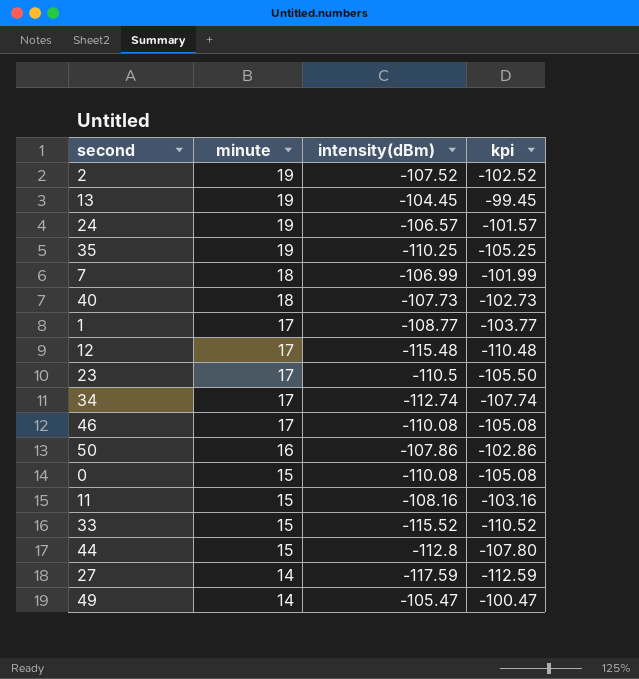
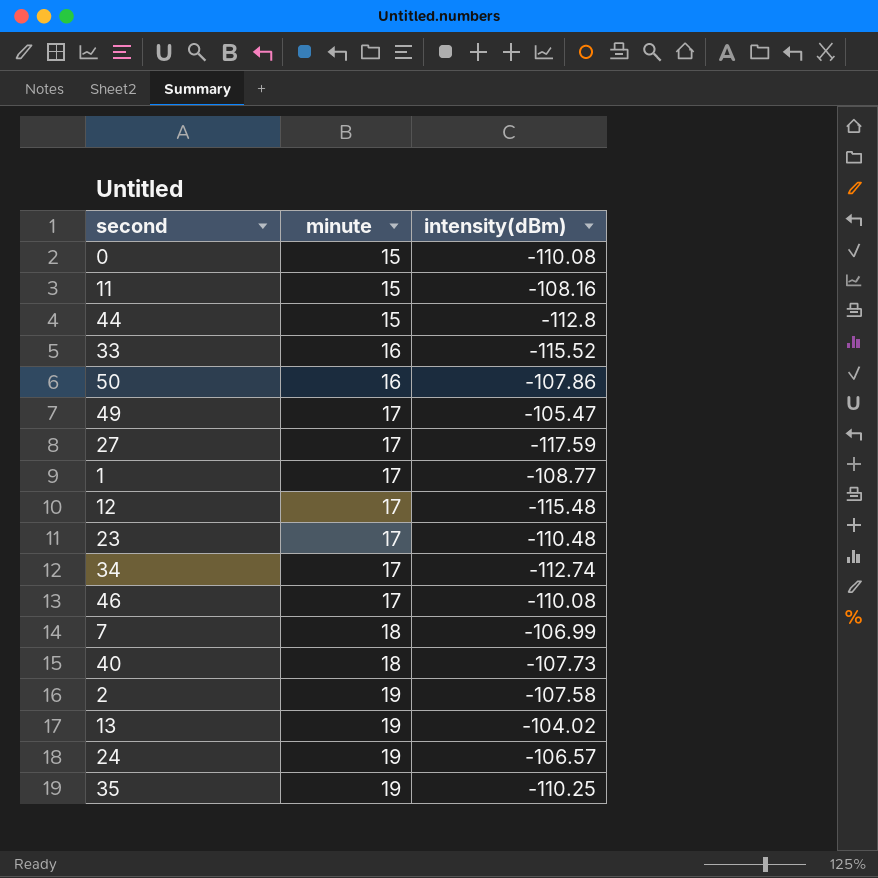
row order: minute descending -> minute ascending
column kpi | formula: [intensity(dBm)] + 5 -> none
33 | minute: 15 -> 16
49 | minute: 14 -> 17
27 | minute: 14 -> 17
23 | intensity(dBm): -110.5 -> -110.48
2 | intensity(dBm): -107.52 -> -107.58
13 | intensity(dBm): -104.45 -> -104.02

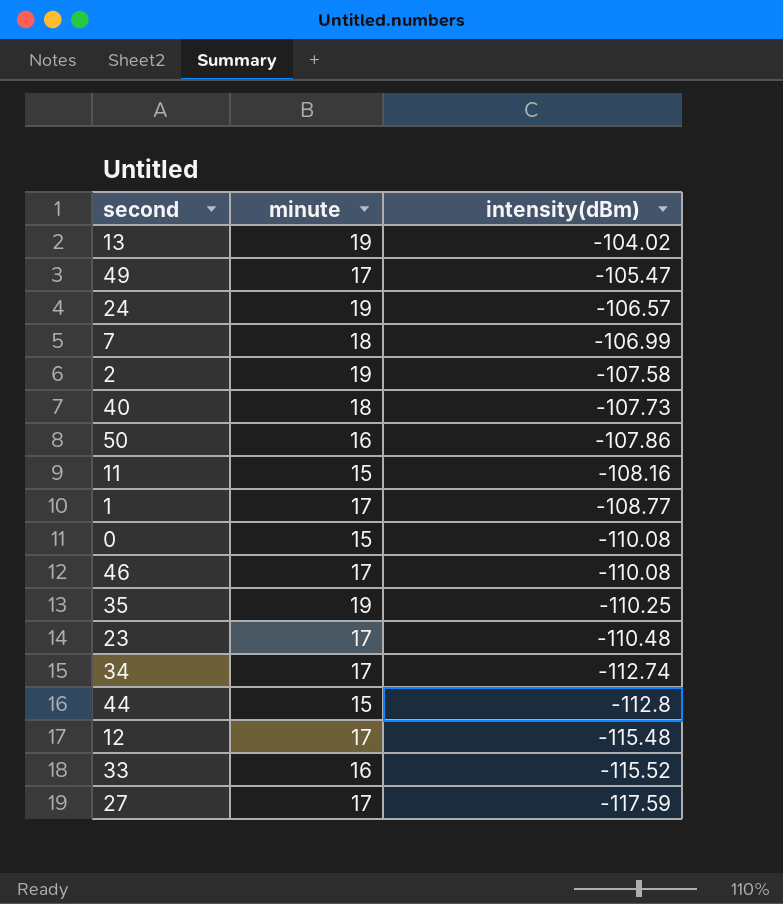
row order: minute ascending -> intensity(dBm) descending

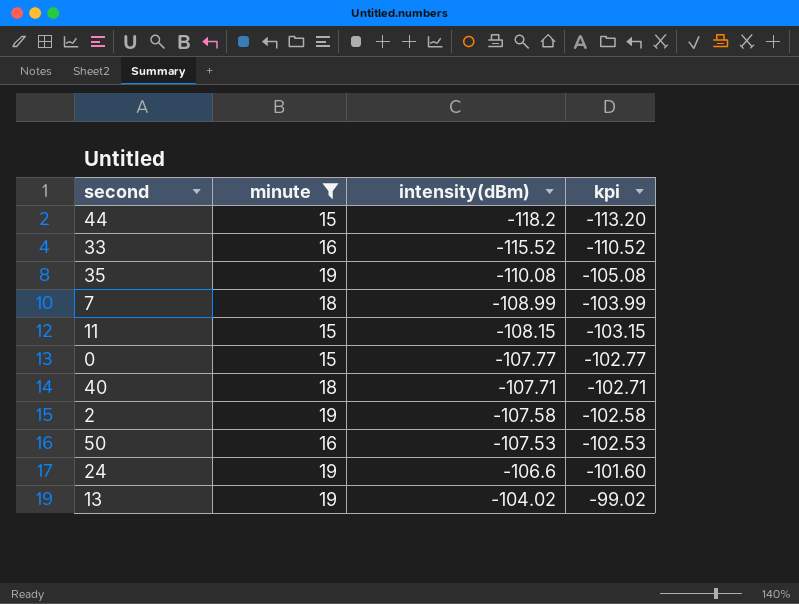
filter: none -> minute != 17
row order: intensity(dBm) descending -> intensity(dBm) ascending
column kpi | formula: none -> [intensity(dBm)] + 5
44 | intensity(dBm): -112.8 -> -118.2
35 | intensity(dBm): -110.25 -> -110.08
7 | intensity(dBm): -106.99 -> -108.99
11 | intensity(dBm): -108.16 -> -108.15
0 | intensity(dBm): -110.08 -> -107.77
40 | intensity(dBm): -107.73 -> -107.71
50 | intensity(dBm): -107.86 -> -107.53
24 | intensity(dBm): -106.57 -> -106.6

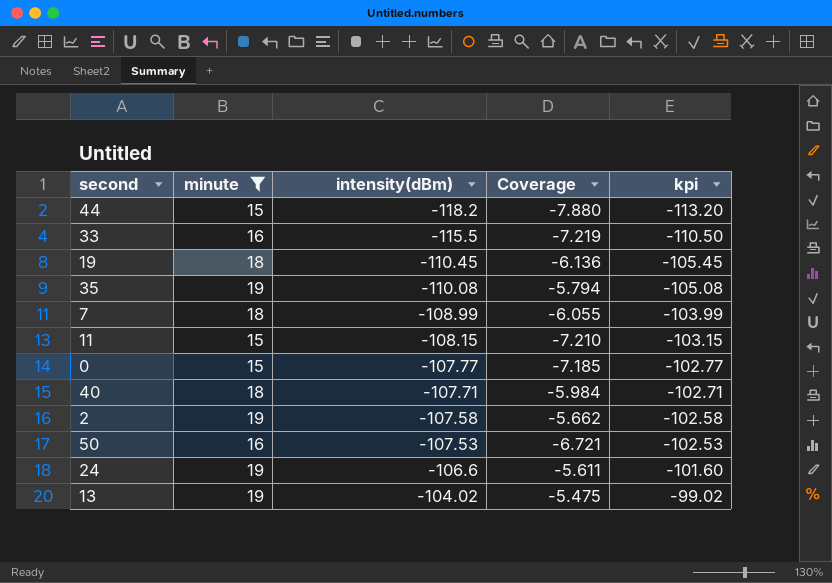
column Coverage | formula: none -> [intensity(dBm)] / [minute]
33 | intensity(dBm): -115.52 -> -115.5
33 | kpi: -110.52 -> -110.50
row 19: none -> 18 | -110.45 | -6.136 | -105.45

